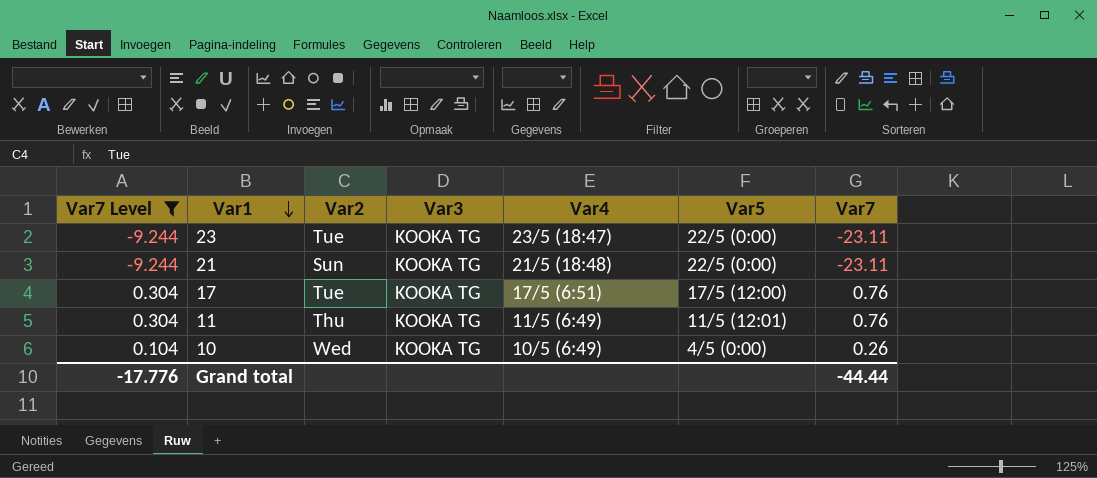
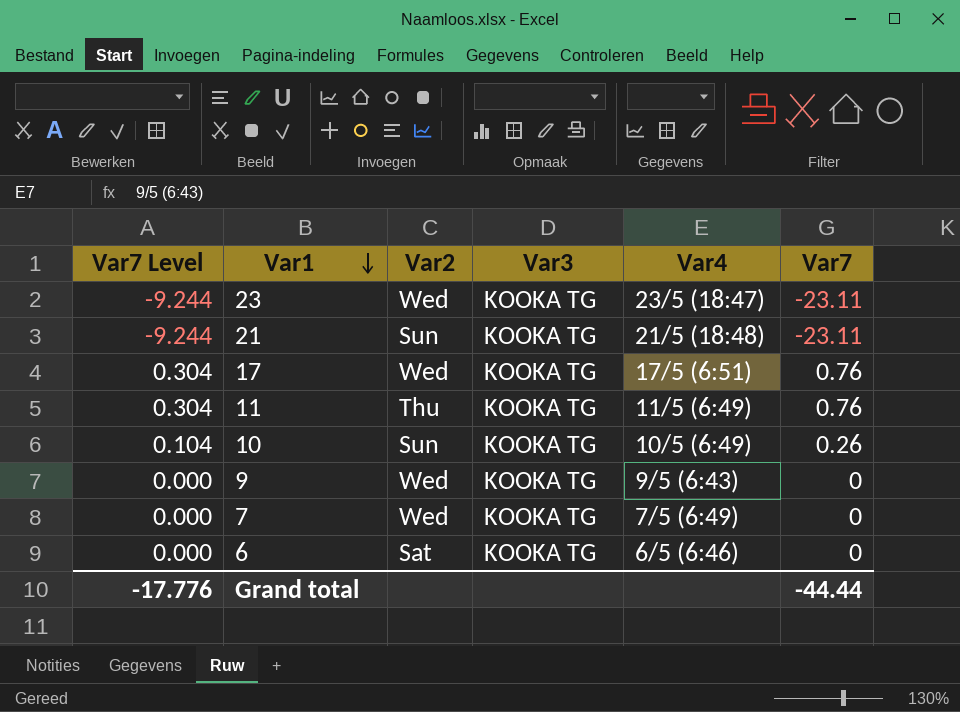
filter: Var7 Level != 0.000 -> none
column Var5 | position: 6 -> none
23 | Var2: Tue -> Wed
17 | Var2: Tue -> Wed
10 | Var2: Wed -> Sun

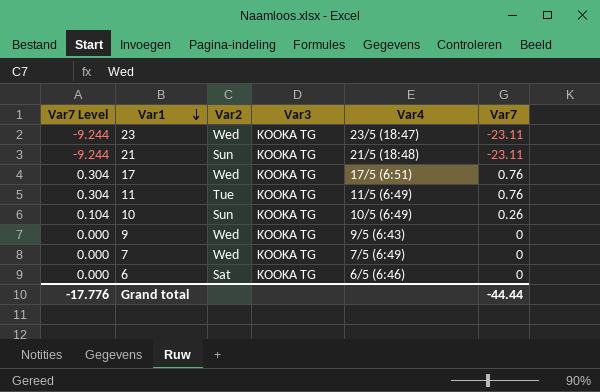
11 | Var2: Thu -> Tue

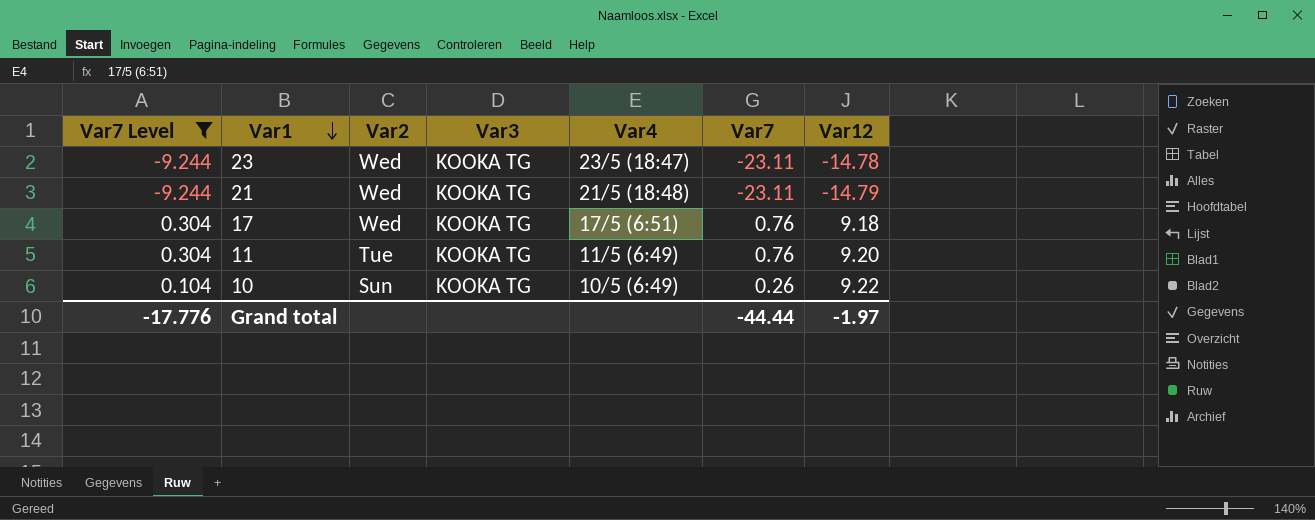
filter: none -> Var7 Level != 0.000
column Var12 | position: none -> 7
21 | Var2: Sun -> Wed

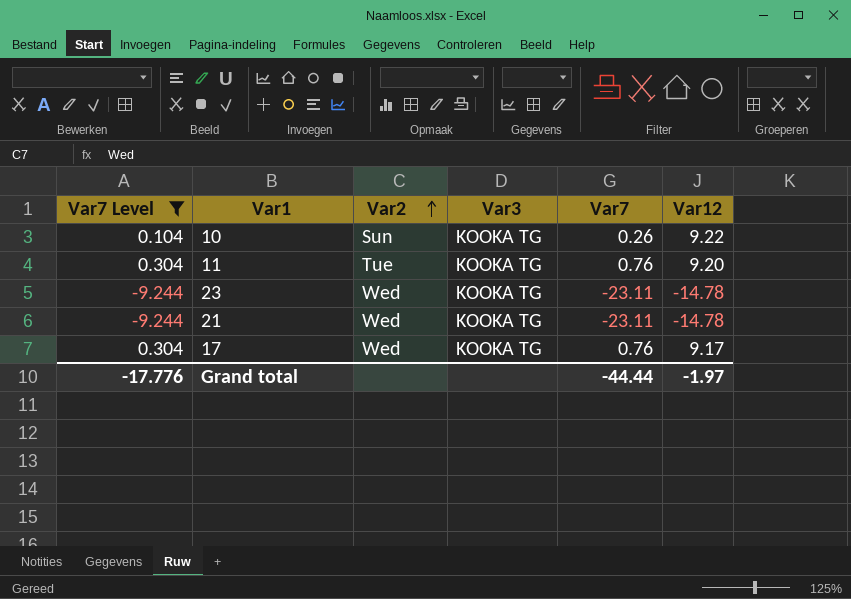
row order: Var1 descending -> Var2 ascending
column Var4 | position: 5 -> none
21 | Var12: -14.79 -> -14.78
17 | Var12: 9.18 -> 9.17

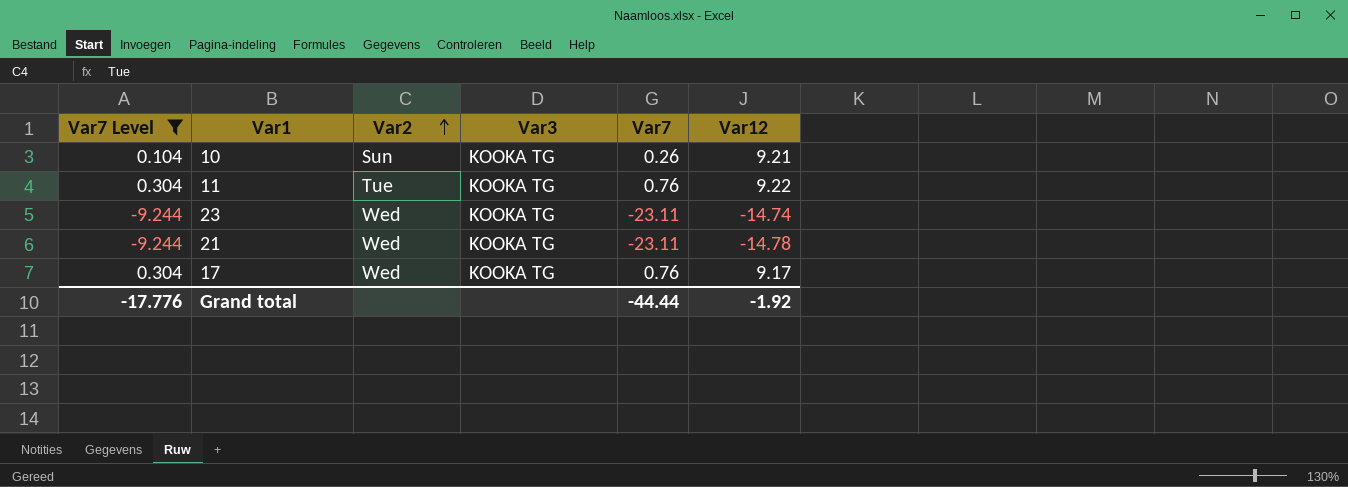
10 | Var12: 9.22 -> 9.21
11 | Var12: 9.20 -> 9.22
23 | Var12: -14.78 -> -14.74
Grand total | Var12: -1.97 -> -1.92

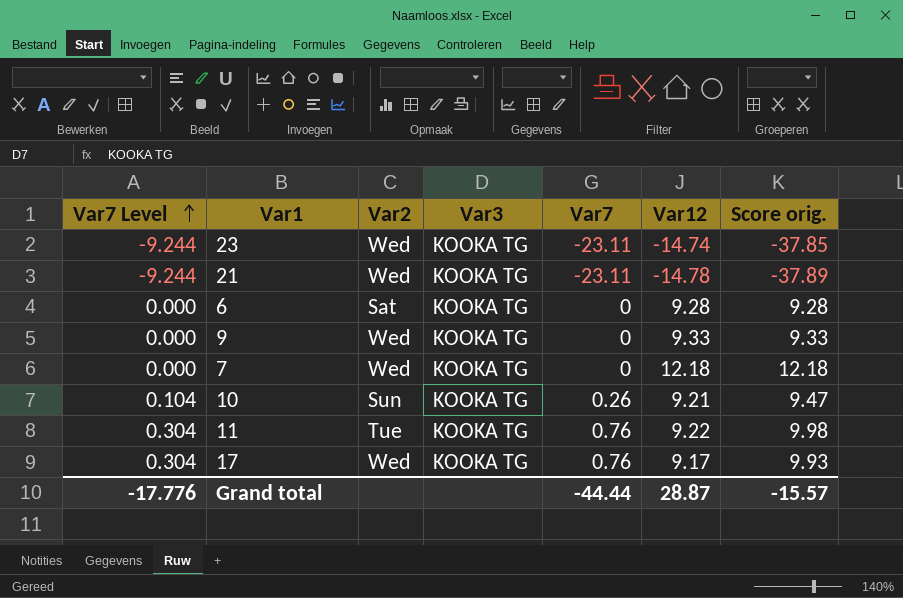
filter: Var7 Level != 0.000 -> none
row order: Var2 ascending -> Var7 Level ascending
column Score orig. | formula: none -> [Var7] + [Var12]
Grand total | Var12: -1.92 -> 28.87

